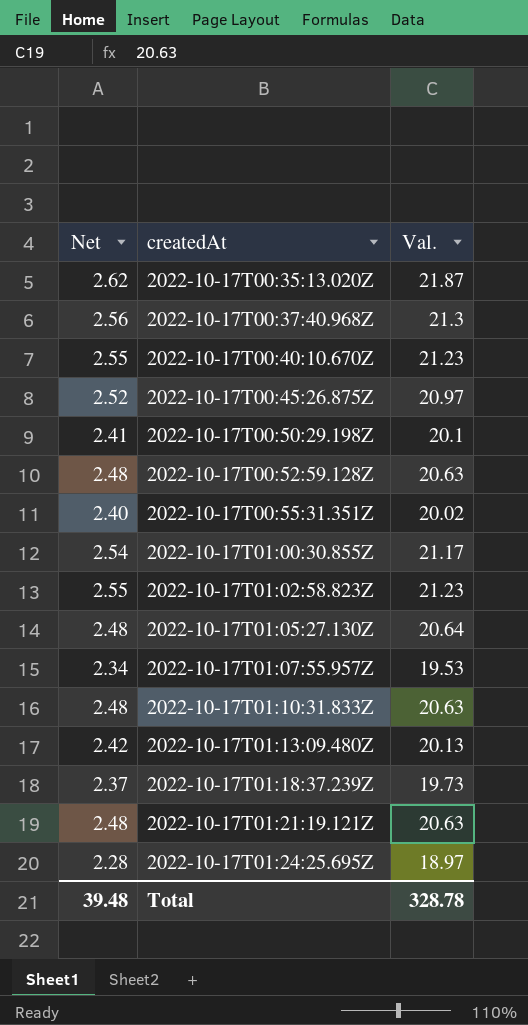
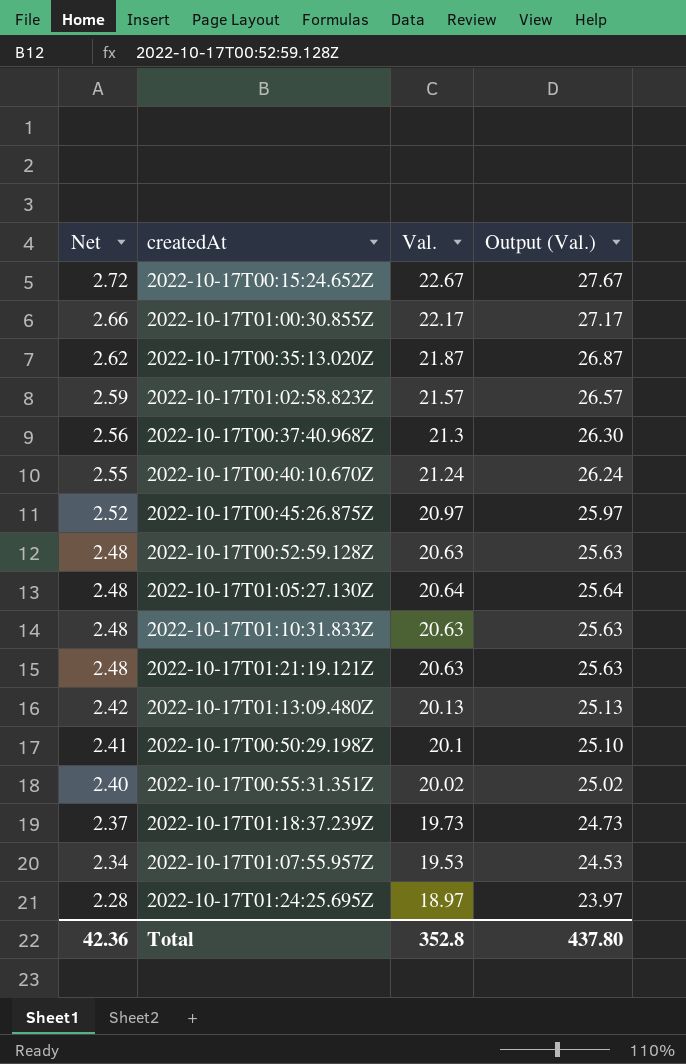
row order: createdAt ascending -> Net descending
column Output (Val.) | formula: none -> [Val.] + 5
row 2022-10-17T00:15:24.652Z: none -> 2.72 | 22.67 | 27.67
2022-10-17T01:00:30.855Z | Net: 2.54 -> 2.66
2022-10-17T01:00:30.855Z | Val.: 21.17 -> 22.17
2022-10-17T01:02:58.823Z | Net: 2.55 -> 2.59
2022-10-17T01:02:58.823Z | Val.: 21.23 -> 21.57
2022-10-17T00:40:10.670Z | Val.: 21.23 -> 21.24
Total | Net: 39.48 -> 42.36
Total | Val.: 328.78 -> 352.8

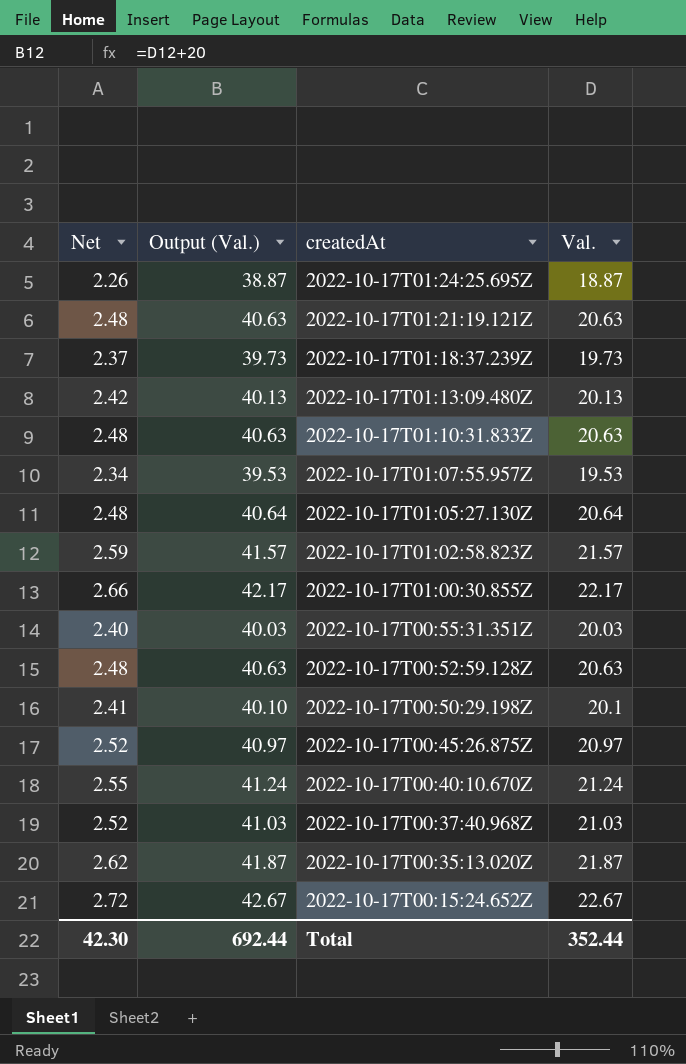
row order: Net descending -> createdAt descending
column Output (Val.) | formula: [Val.] + 5 -> [Val.] + 20
column Output (Val.) | position: 4 -> 2
2022-10-17T01:24:25.695Z | Net: 2.28 -> 2.26
2022-10-17T01:24:25.695Z | Val.: 18.97 -> 18.87
2022-10-17T00:55:31.351Z | Val.: 20.02 -> 20.03
2022-10-17T00:37:40.968Z | Net: 2.56 -> 2.52
2022-10-17T00:37:40.968Z | Val.: 21.3 -> 21.03
Total | Net: 42.36 -> 42.30
Total | Output (Val.): 437.80 -> 692.44
Total | Val.: 352.8 -> 352.44

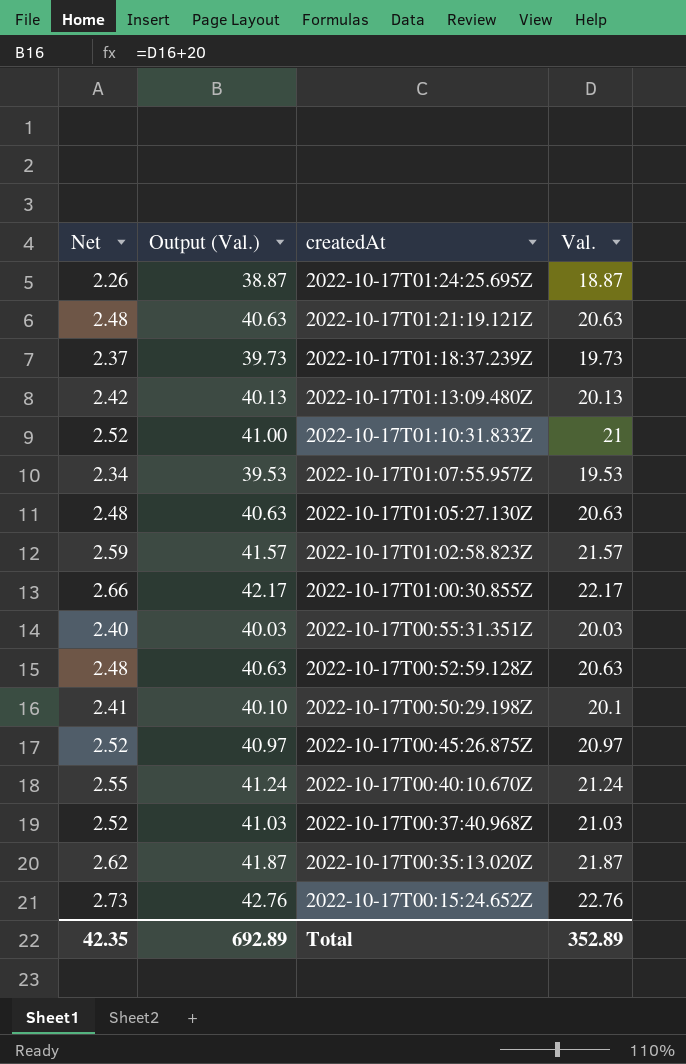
2022-10-17T01:10:31.833Z | Net: 2.48 -> 2.52
2022-10-17T01:10:31.833Z | Output (Val.): 40.63 -> 41.00
2022-10-17T01:10:31.833Z | Val.: 20.63 -> 21
2022-10-17T01:05:27.130Z | Output (Val.): 40.64 -> 40.63
2022-10-17T01:05:27.130Z | Val.: 20.64 -> 20.63
2022-10-17T00:15:24.652Z | Net: 2.72 -> 2.73
2022-10-17T00:15:24.652Z | Output (Val.): 42.67 -> 42.76
2022-10-17T00:15:24.652Z | Val.: 22.67 -> 22.76
Total | Net: 42.30 -> 42.35
Total | Output (Val.): 692.44 -> 692.89
Total | Val.: 352.44 -> 352.89

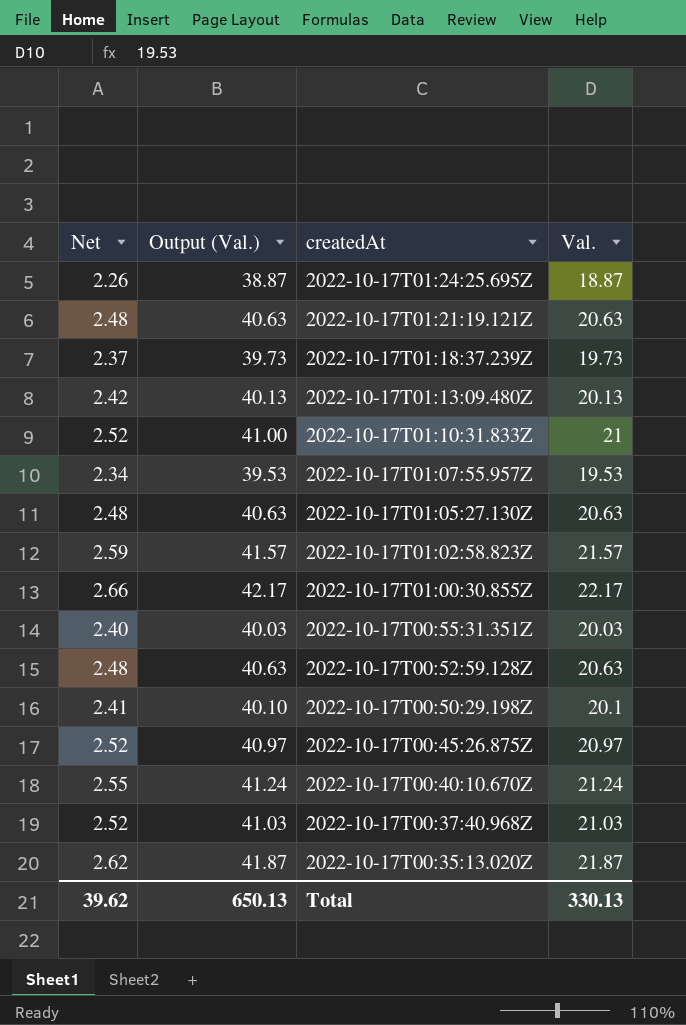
row 2022-10-17T00:15:24.652Z: 2.73 | 42.76 | 22.76 -> none
Total | Net: 42.35 -> 39.62
Total | Output (Val.): 692.89 -> 650.13
Total | Val.: 352.89 -> 330.13

